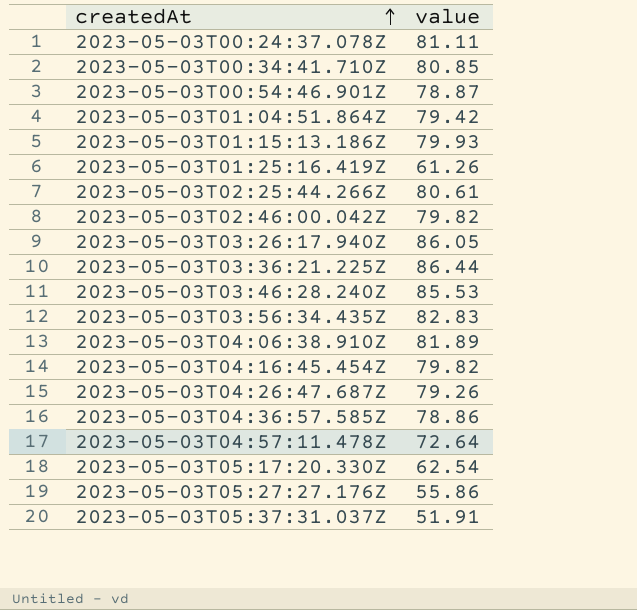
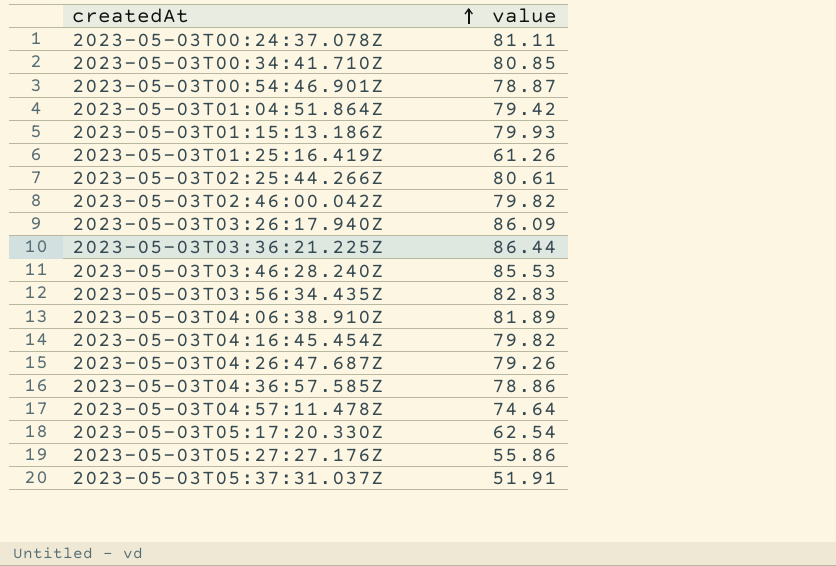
2023-05-03T03:26:17.940Z | value: 86.05 -> 86.09
2023-05-03T04:57:11.478Z | value: 72.64 -> 74.64

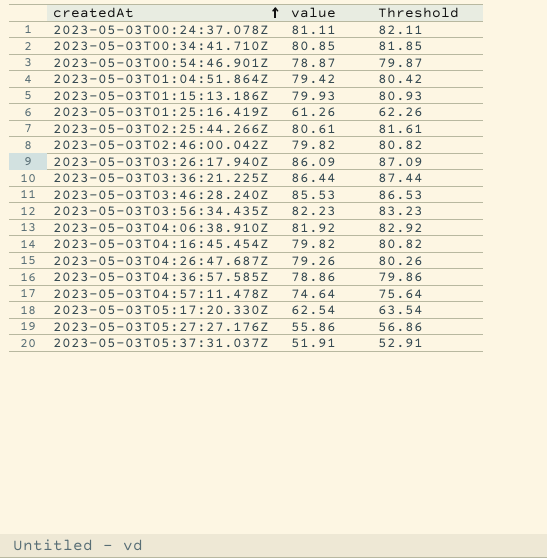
column Threshold | formula: none -> [value] + 1
2023-05-03T03:56:34.435Z | value: 82.83 -> 82.23
2023-05-03T04:06:38.910Z | value: 81.89 -> 81.92

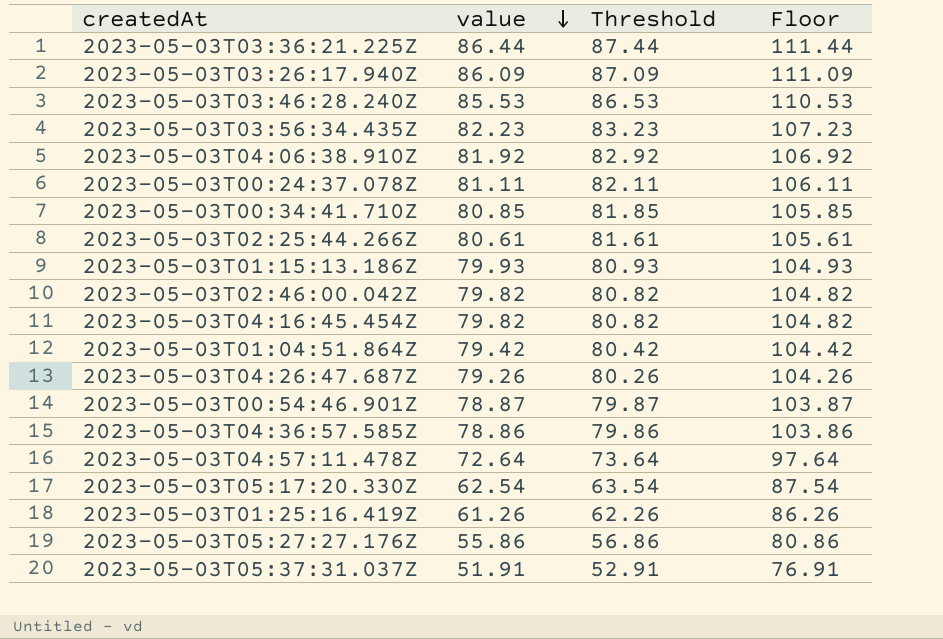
row order: createdAt ascending -> value descending
column Floor | formula: none -> [value] + 25
2023-05-03T04:57:11.478Z | value: 74.64 -> 72.64
2023-05-03T04:57:11.478Z | Threshold: 75.64 -> 73.64

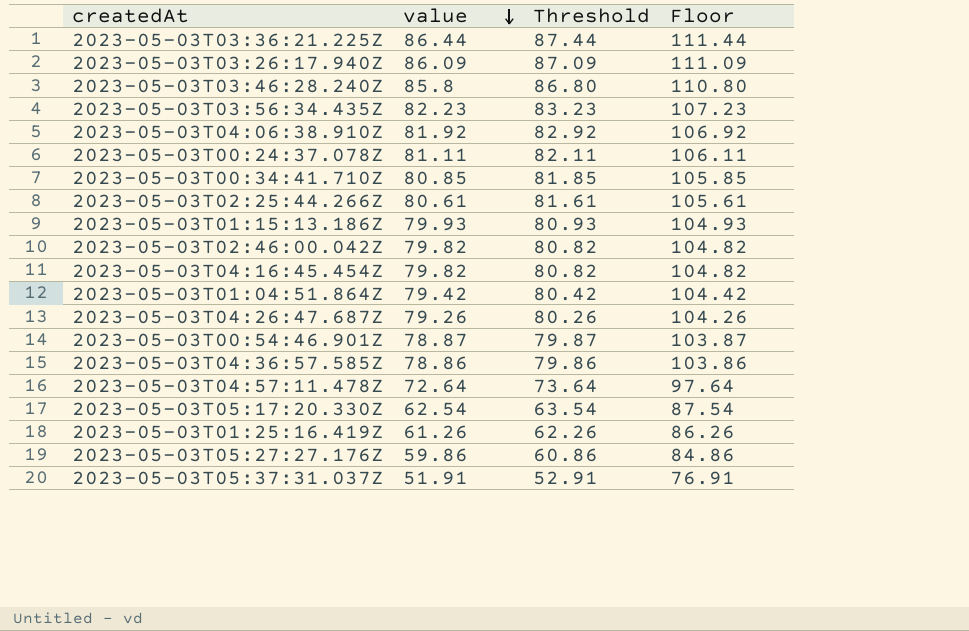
2023-05-03T03:46:28.240Z | value: 85.53 -> 85.8
2023-05-03T03:46:28.240Z | Threshold: 86.53 -> 86.80
2023-05-03T03:46:28.240Z | Floor: 110.53 -> 110.80
2023-05-03T05:27:27.176Z | value: 55.86 -> 59.86
2023-05-03T05:27:27.176Z | Threshold: 56.86 -> 60.86
2023-05-03T05:27:27.176Z | Floor: 80.86 -> 84.86

